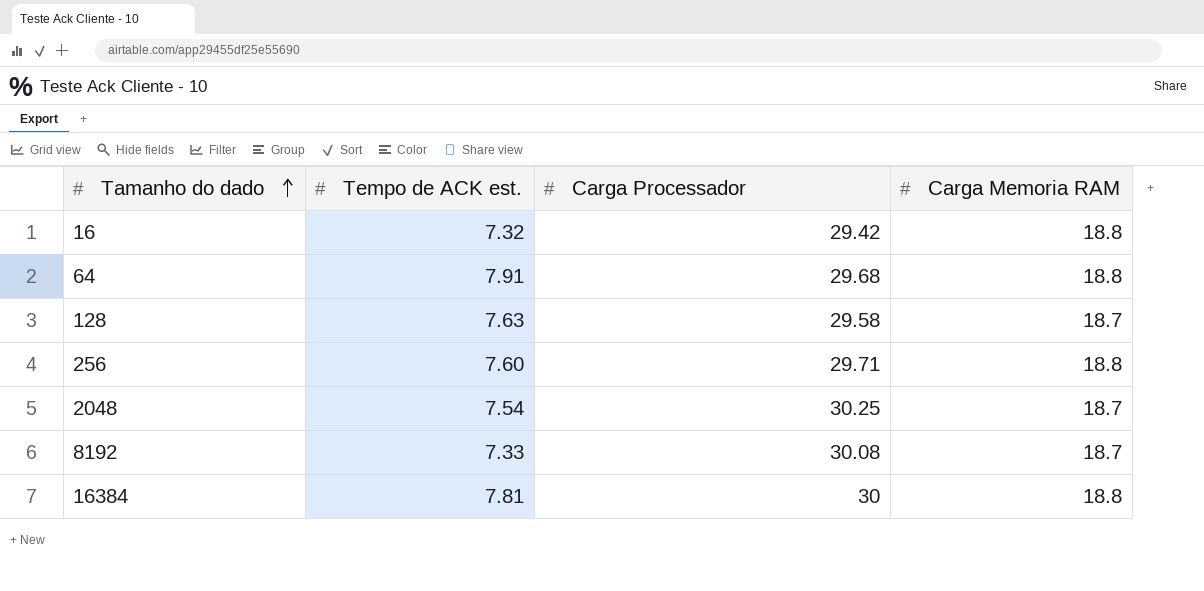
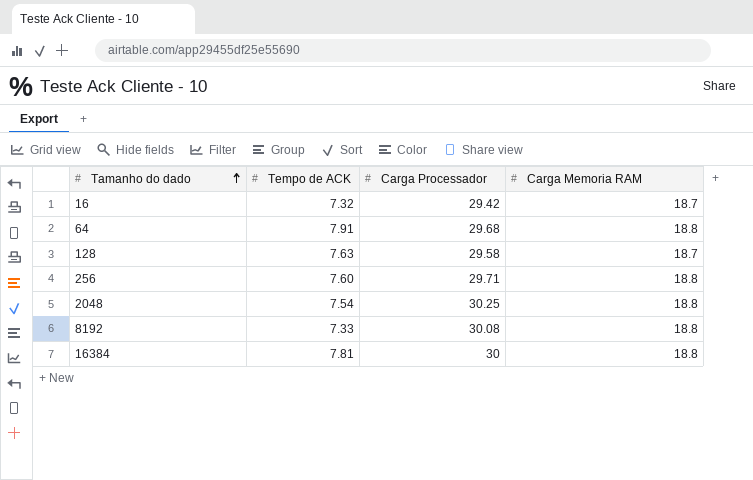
column name: Tempo de ACK est. -> Tempo de ACK
16 | Carga Memoria RAM: 18.8 -> 18.7
2048 | Carga Memoria RAM: 18.7 -> 18.8
8192 | Carga Memoria RAM: 18.7 -> 18.8

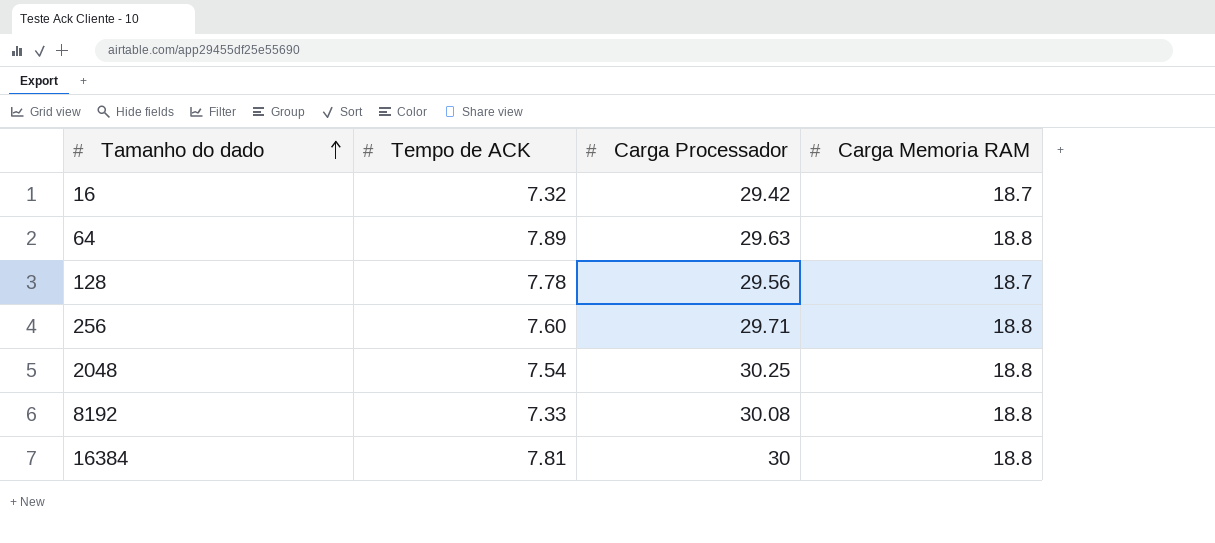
64 | Tempo de ACK: 7.91 -> 7.89
64 | Carga Processador: 29.68 -> 29.63
128 | Tempo de ACK: 7.63 -> 7.78
128 | Carga Processador: 29.58 -> 29.56

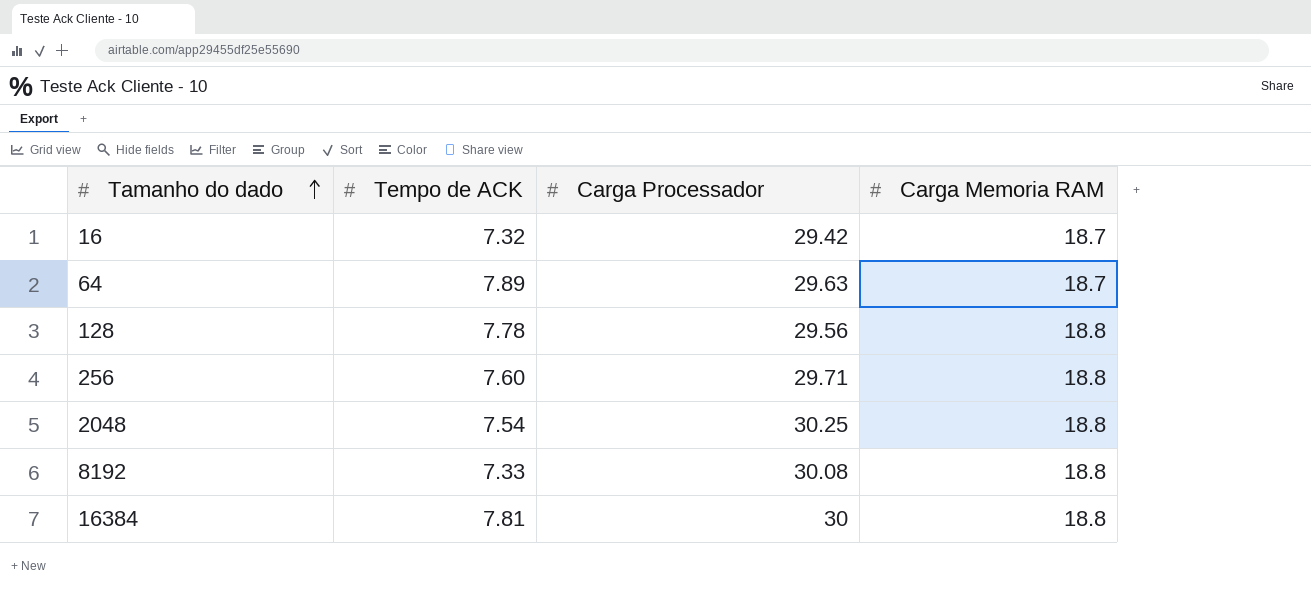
64 | Carga Memoria RAM: 18.8 -> 18.7
128 | Carga Memoria RAM: 18.7 -> 18.8

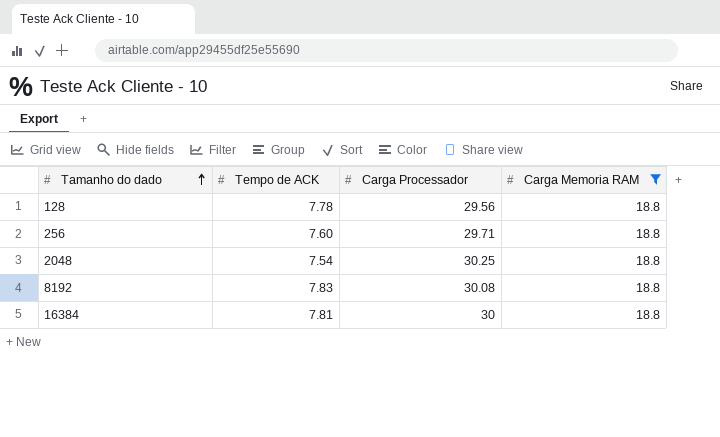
filter: none -> Carga Memoria RAM = 18.8
8192 | Tempo de ACK: 7.33 -> 7.83

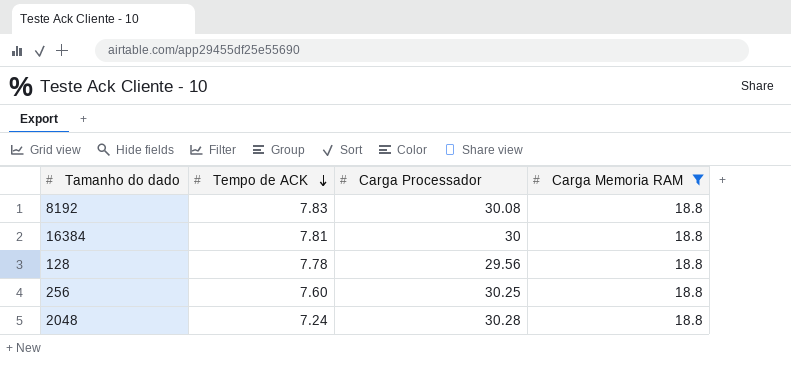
row order: Tamanho do dado ascending -> Tempo de ACK descending
256 | Carga Processador: 29.71 -> 30.25
2048 | Tempo de ACK: 7.54 -> 7.24
2048 | Carga Processador: 30.25 -> 30.28

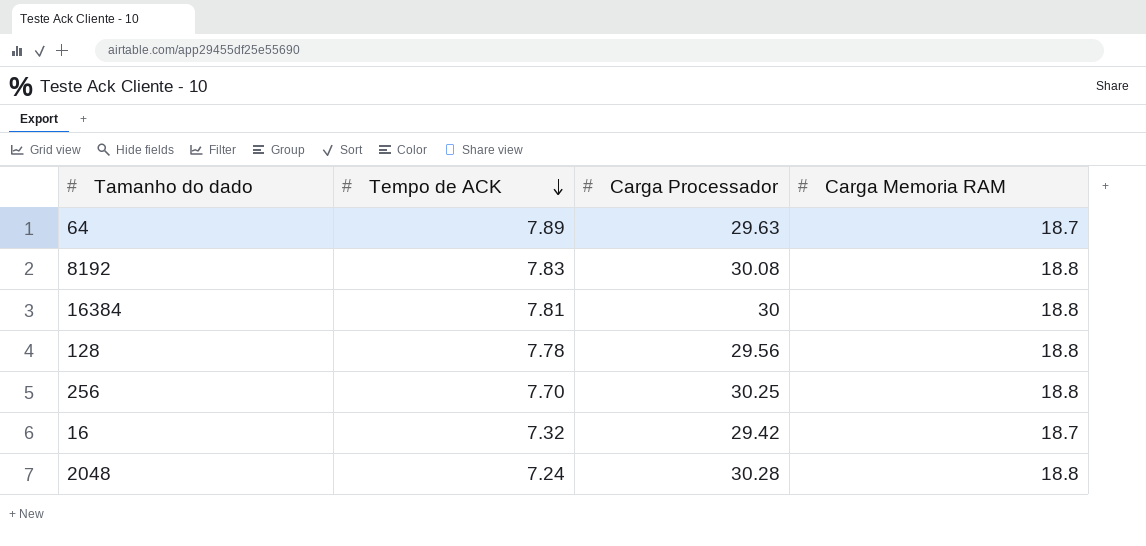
filter: Carga Memoria RAM = 18.8 -> none
256 | Tempo de ACK: 7.60 -> 7.70

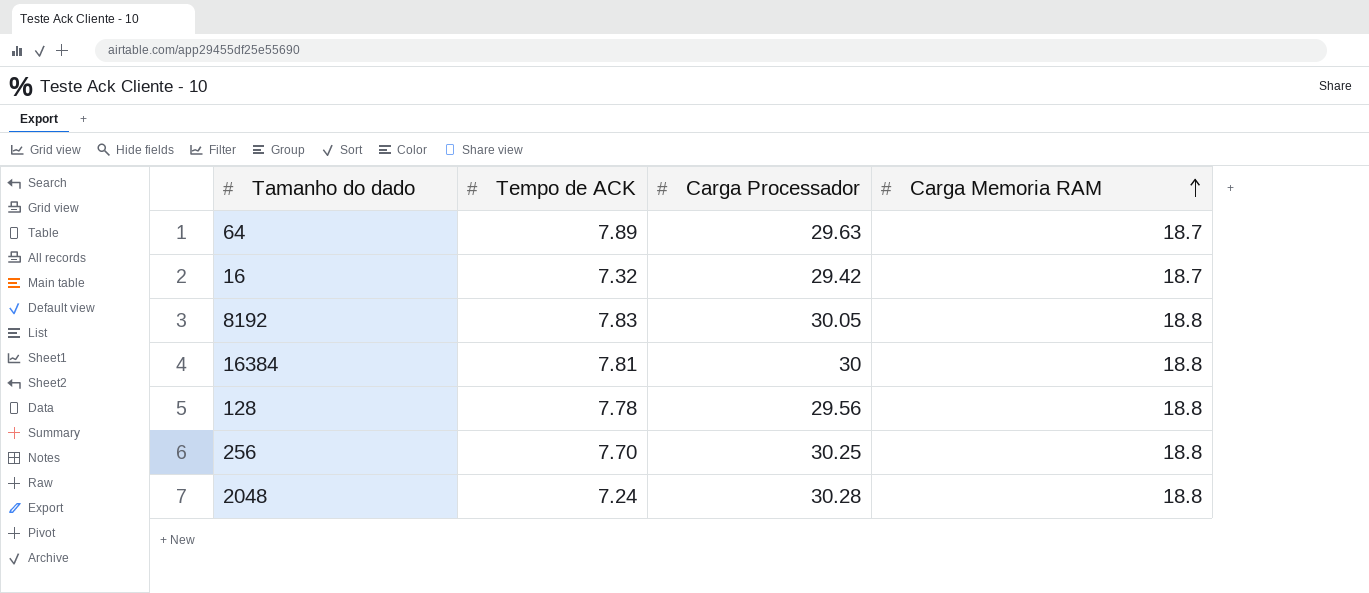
row order: Tempo de ACK descending -> Carga Memoria RAM ascending
8192 | Carga Processador: 30.08 -> 30.05

